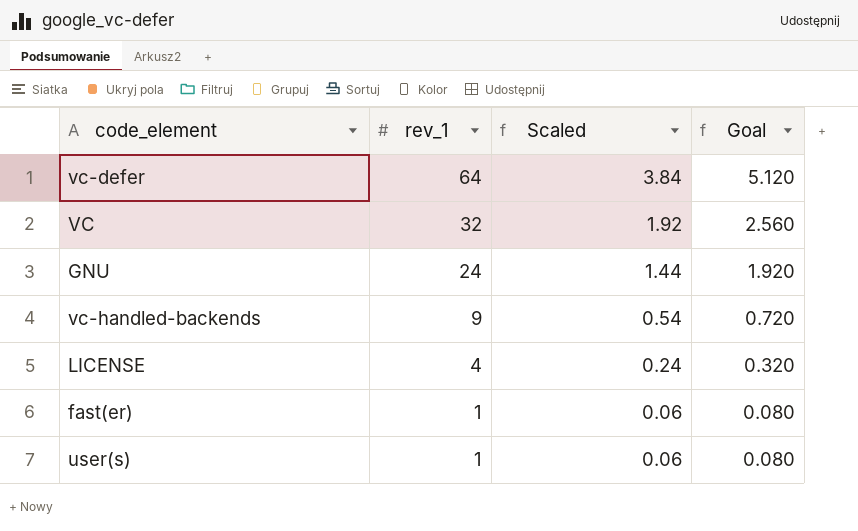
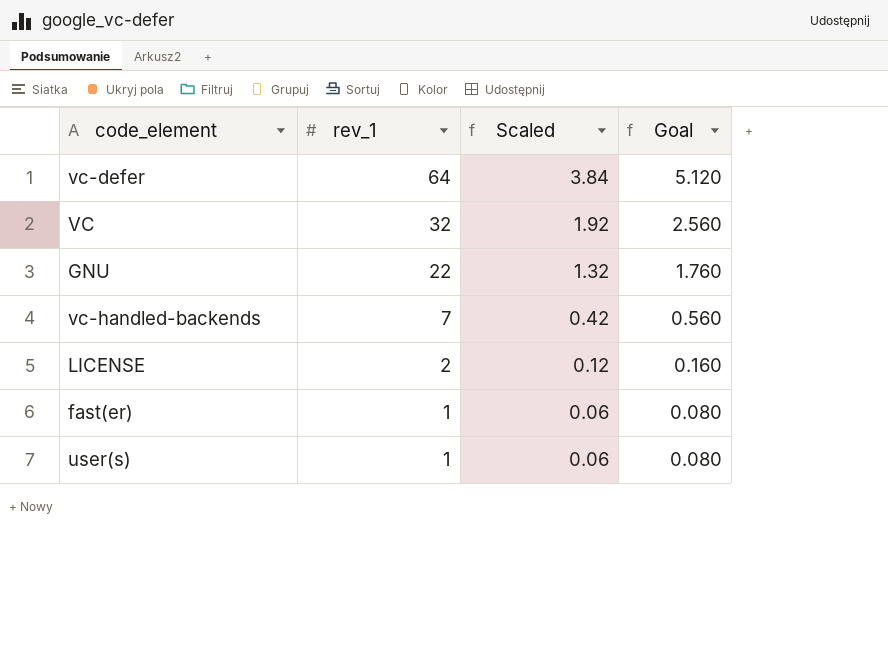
GNU | rev_1: 24 -> 22
GNU | Scaled: 1.44 -> 1.32
GNU | Goal: 1.920 -> 1.760
vc-handled-backends | rev_1: 9 -> 7
vc-handled-backends | Scaled: 0.54 -> 0.42
vc-handled-backends | Goal: 0.720 -> 0.560
LICENSE | rev_1: 4 -> 2
LICENSE | Scaled: 0.24 -> 0.12
LICENSE | Goal: 0.320 -> 0.160

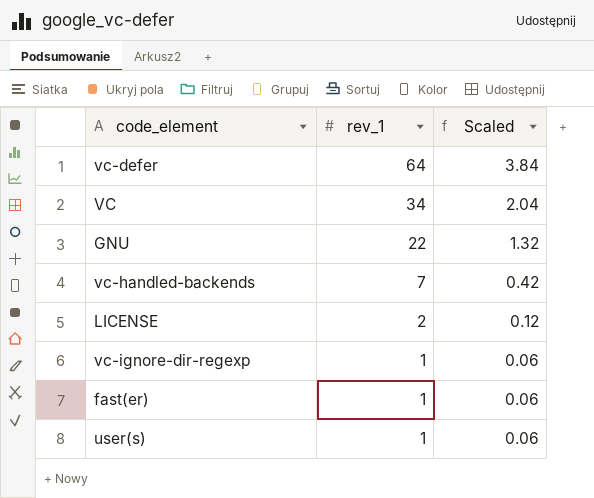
column Goal | formula: [rev_1] * 0.08 -> none
VC | rev_1: 32 -> 34
VC | Scaled: 1.92 -> 2.04
row vc-ignore-dir-regexp: none -> 1 | 0.06

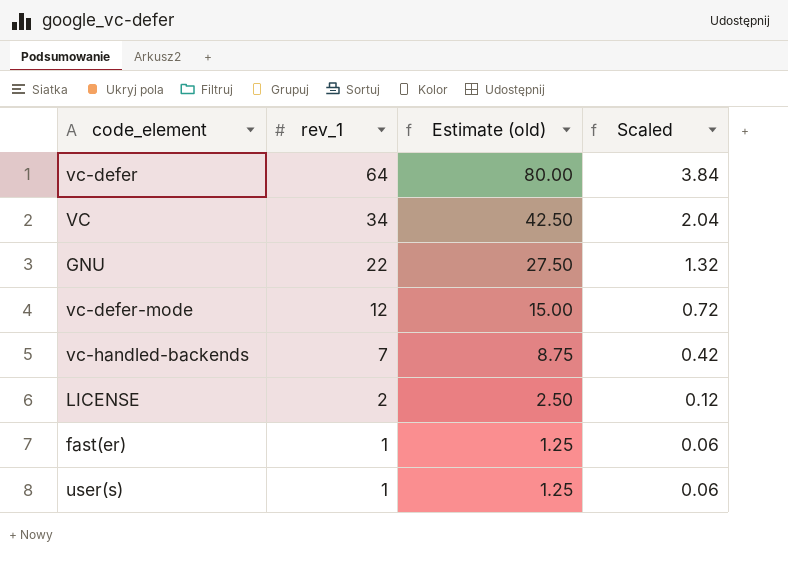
column Estimate (old) | formula: none -> [rev_1] * 1.25
row vc-ignore-dir-regexp: 1 | 0.06 -> none
row vc-defer-mode: none -> 12 | 15.00 | 0.72

